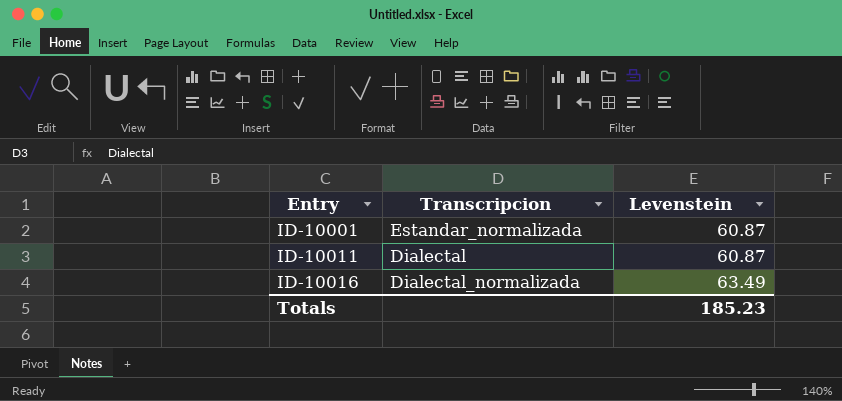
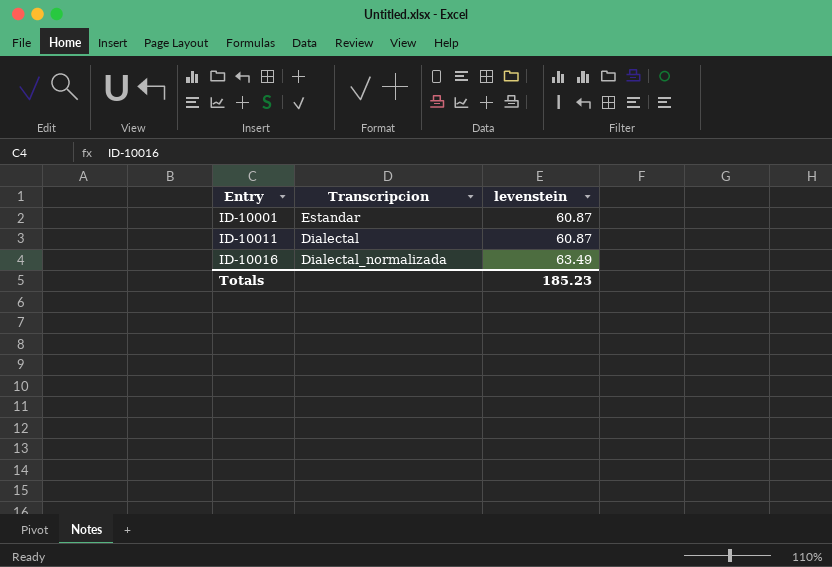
column name: Levenstein -> levenstein
ID-10001 | Transcripcion: Estandar_normalizada -> Estandar

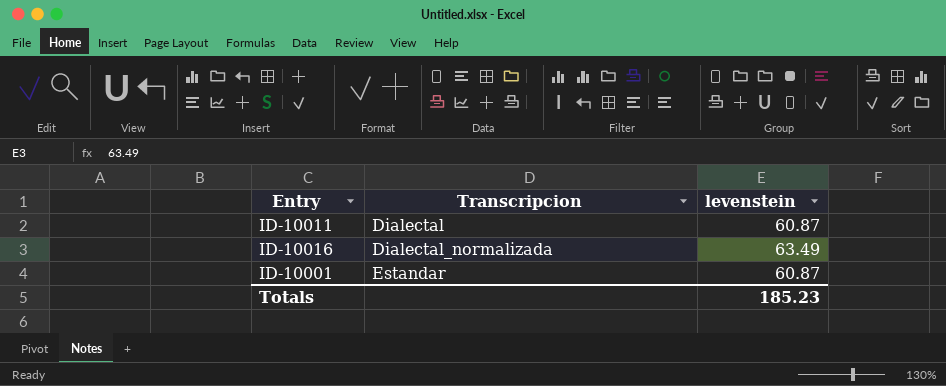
row order: Entry ascending -> Transcripcion ascending

